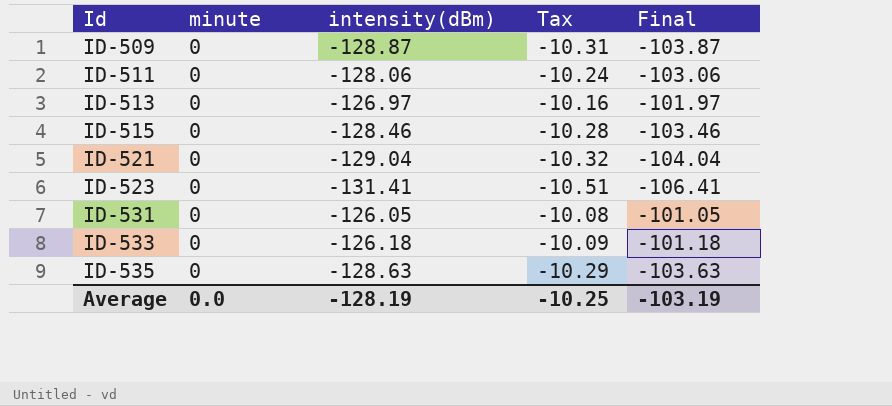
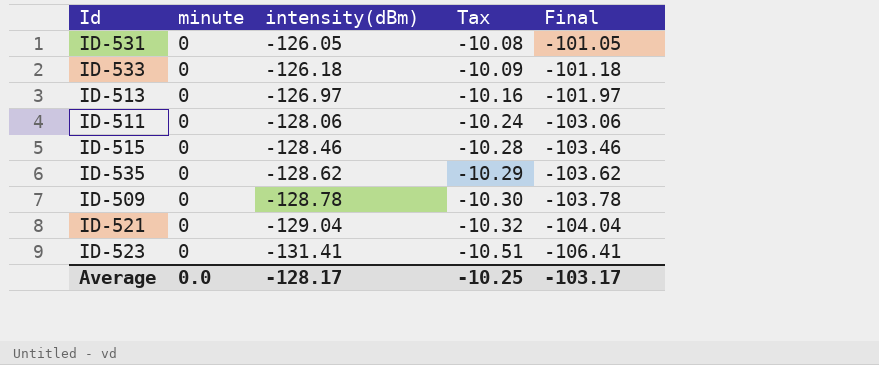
row order: Id ascending -> intensity(dBm) descending
ID-535 | intensity(dBm): -128.63 -> -128.62
ID-535 | Final: -103.63 -> -103.62
ID-509 | intensity(dBm): -128.87 -> -128.78
ID-509 | Tax: -10.31 -> -10.30
ID-509 | Final: -103.87 -> -103.78
Average | intensity(dBm): -128.19 -> -128.17
Average | Final: -103.19 -> -103.17

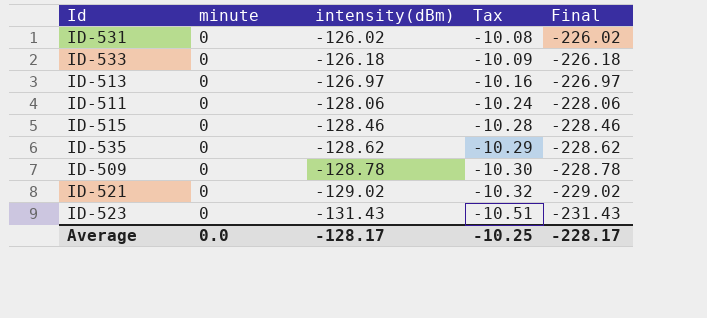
column Final | formula: [intensity(dBm)] + 25 -> [intensity(dBm)] - 100
ID-531 | intensity(dBm): -126.05 -> -126.02
ID-521 | intensity(dBm): -129.04 -> -129.02
ID-523 | intensity(dBm): -131.41 -> -131.43
Average | Final: -103.17 -> -228.17

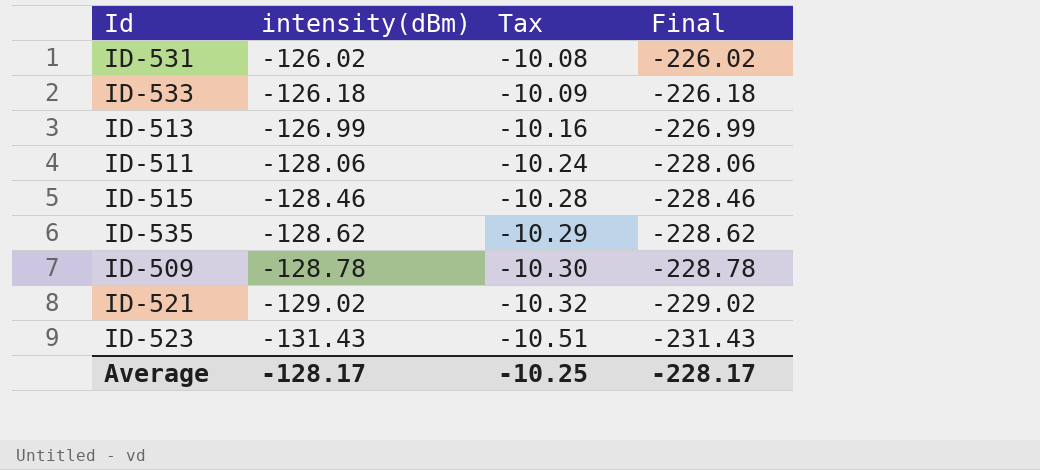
column minute | position: 2 -> none
ID-513 | intensity(dBm): -126.97 -> -126.99
ID-513 | Final: -226.97 -> -226.99

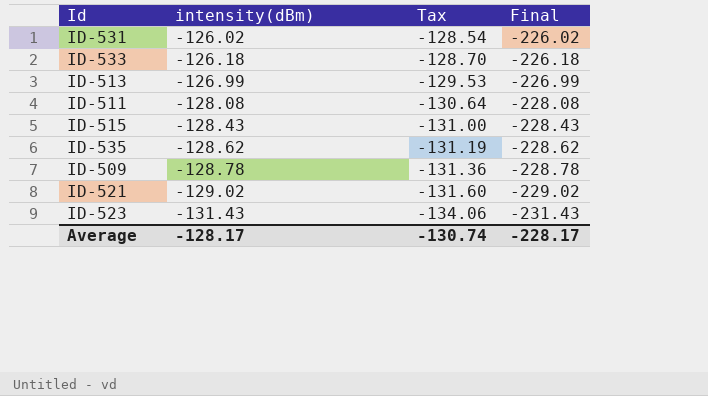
column Tax | formula: [intensity(dBm)] * 0.08 -> [intensity(dBm)] * 1.02
ID-511 | intensity(dBm): -128.06 -> -128.08
ID-511 | Final: -228.06 -> -228.08
ID-515 | intensity(dBm): -128.46 -> -128.43
ID-515 | Final: -228.46 -> -228.43
Average | Tax: -10.25 -> -130.74

